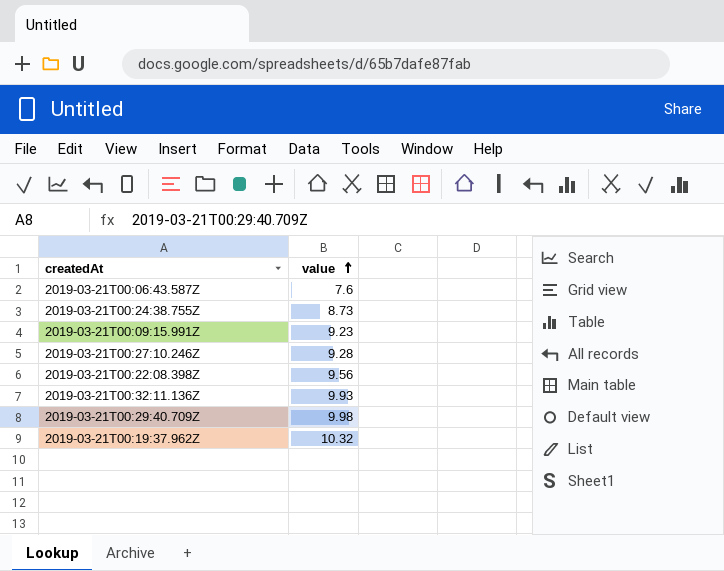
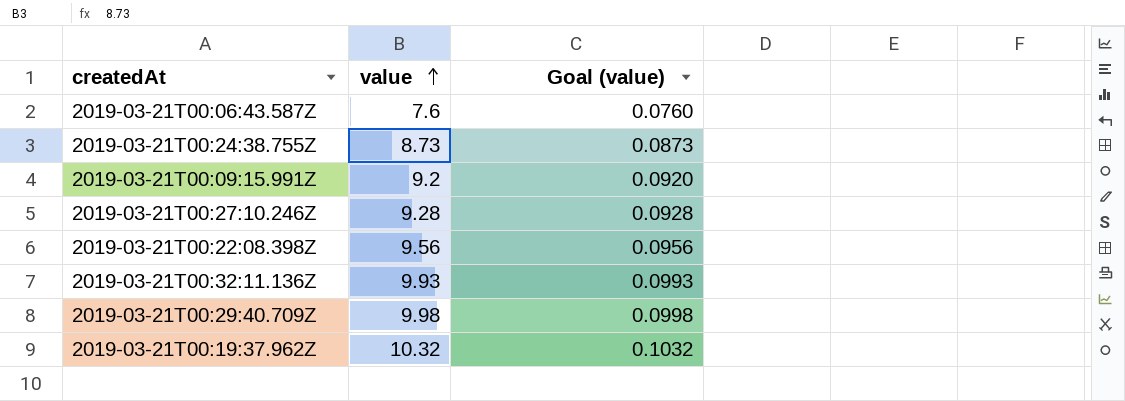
column Goal (value) | formula: none -> [value] * 0.01
2019-03-21T00:09:15.991Z | value: 9.23 -> 9.2

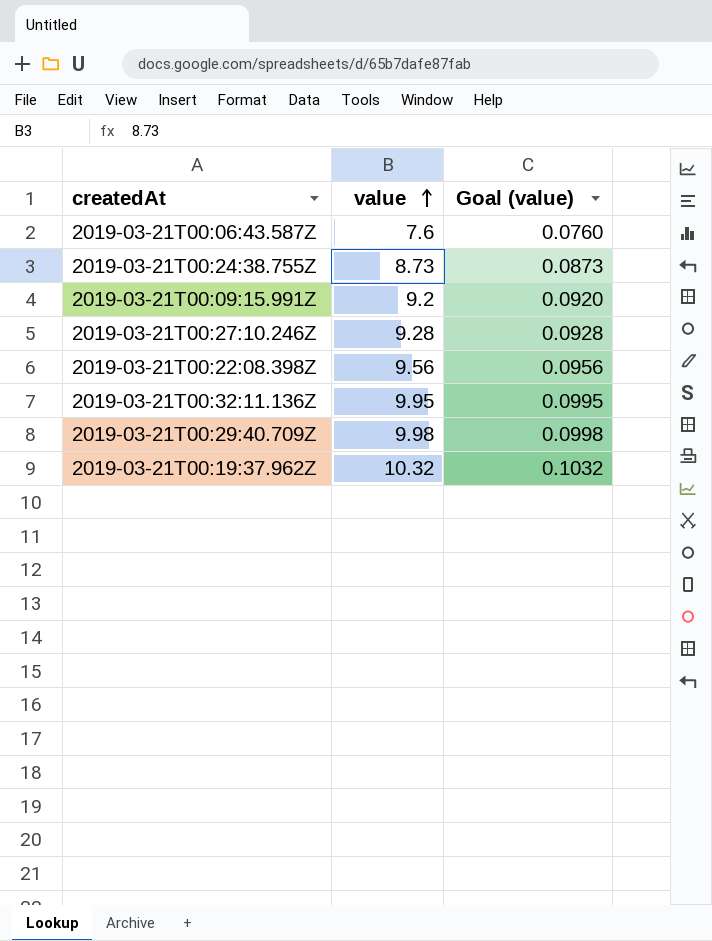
2019-03-21T00:32:11.136Z | value: 9.93 -> 9.95
2019-03-21T00:32:11.136Z | Goal (value): 0.0993 -> 0.0995

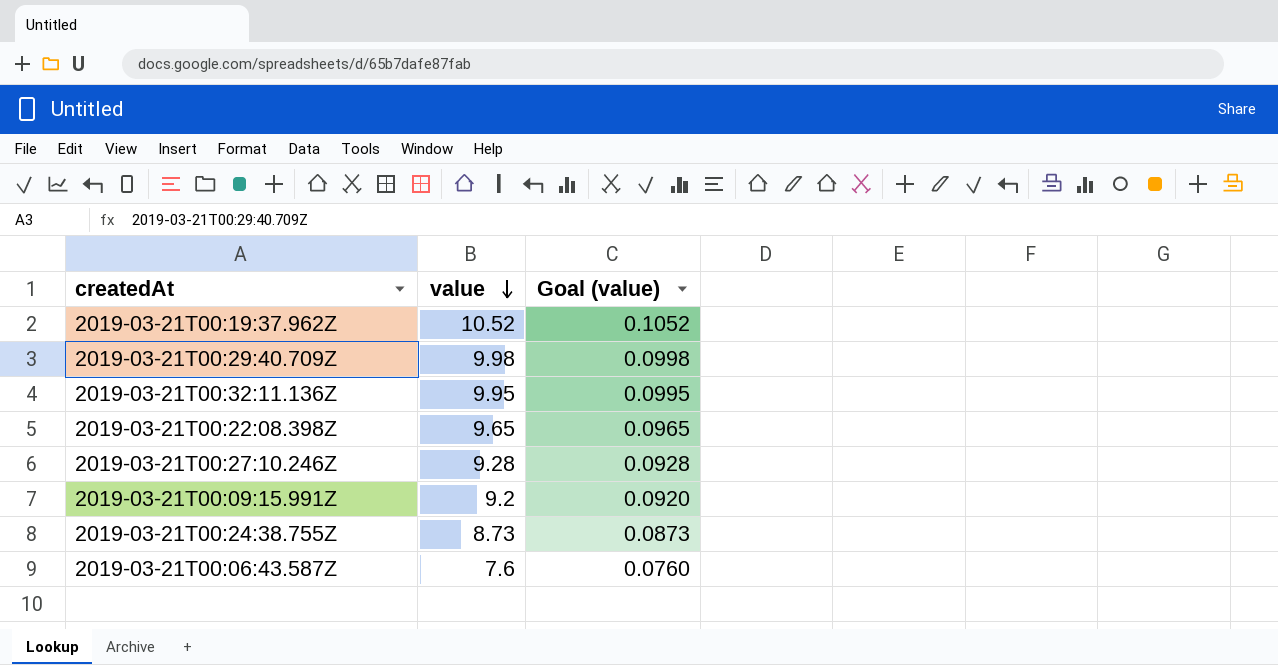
row order: value ascending -> value descending
2019-03-21T00:19:37.962Z | value: 10.32 -> 10.52
2019-03-21T00:19:37.962Z | Goal (value): 0.1032 -> 0.1052
2019-03-21T00:22:08.398Z | value: 9.56 -> 9.65
2019-03-21T00:22:08.398Z | Goal (value): 0.0956 -> 0.0965

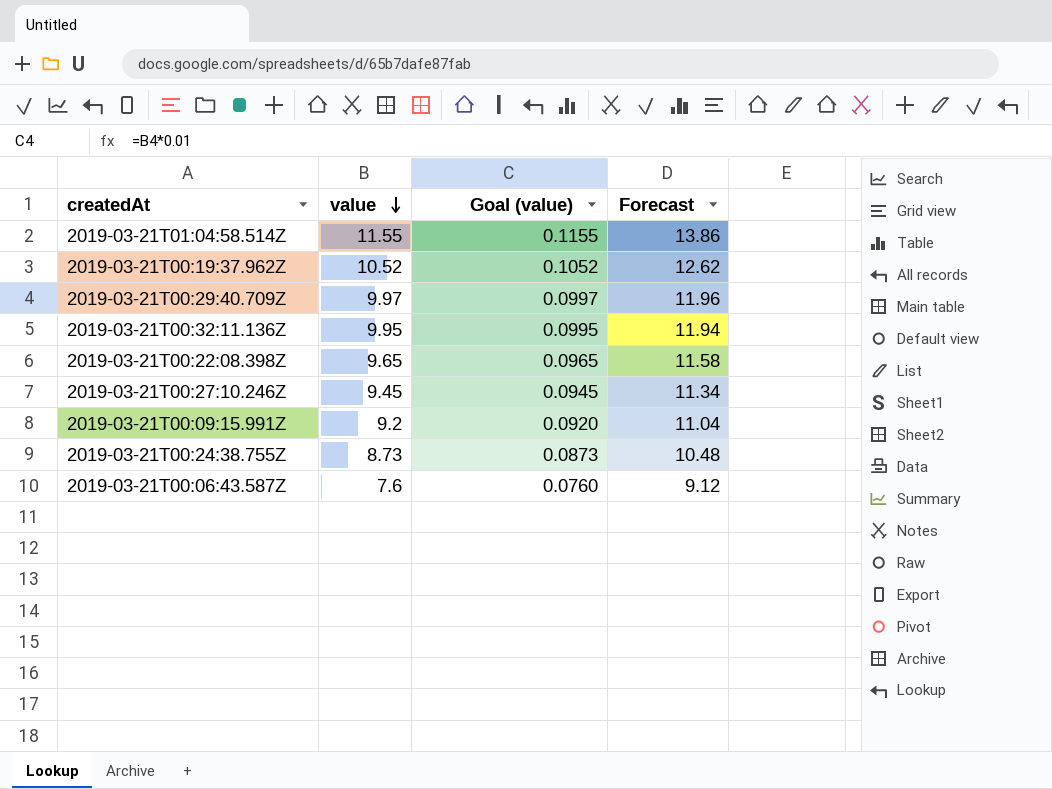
column Forecast | formula: none -> [value] * 1.2
row 2019-03-21T01:04:58.514Z: none -> 11.55 | 0.1155 | 13.86
2019-03-21T00:29:40.709Z | value: 9.98 -> 9.97
2019-03-21T00:29:40.709Z | Goal (value): 0.0998 -> 0.0997
2019-03-21T00:27:10.246Z | value: 9.28 -> 9.45
2019-03-21T00:27:10.246Z | Goal (value): 0.0928 -> 0.0945

